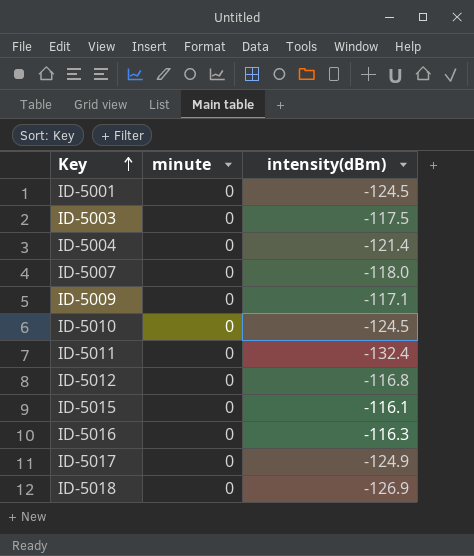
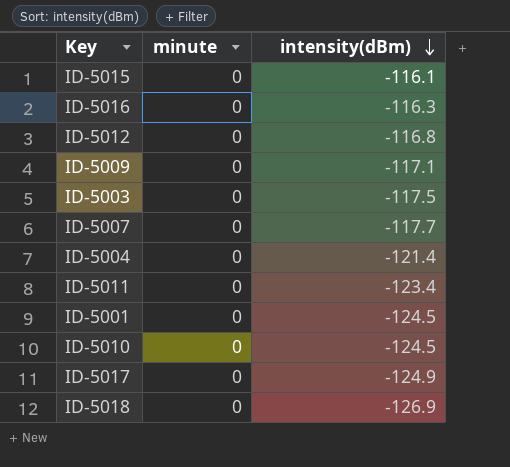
row order: Key ascending -> intensity(dBm) descending
ID-5007 | intensity(dBm): -118.0 -> -117.7
ID-5011 | intensity(dBm): -132.4 -> -123.4

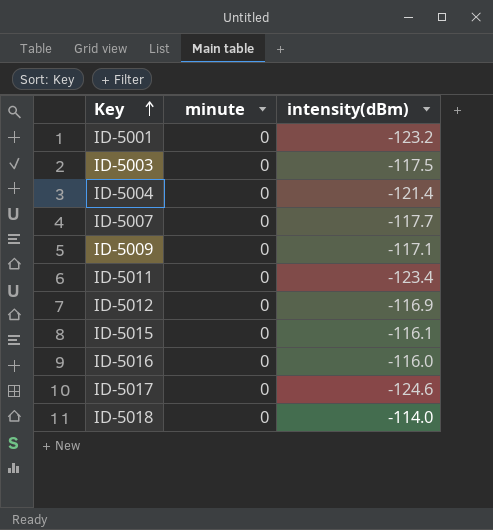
row order: intensity(dBm) descending -> Key ascending
row ID-5010: 0 | -124.5 -> none
ID-5001 | intensity(dBm): -124.5 -> -123.2
ID-5012 | intensity(dBm): -116.8 -> -116.9
ID-5016 | intensity(dBm): -116.3 -> -116.0
ID-5017 | intensity(dBm): -124.9 -> -124.6
ID-5018 | intensity(dBm): -126.9 -> -114.0

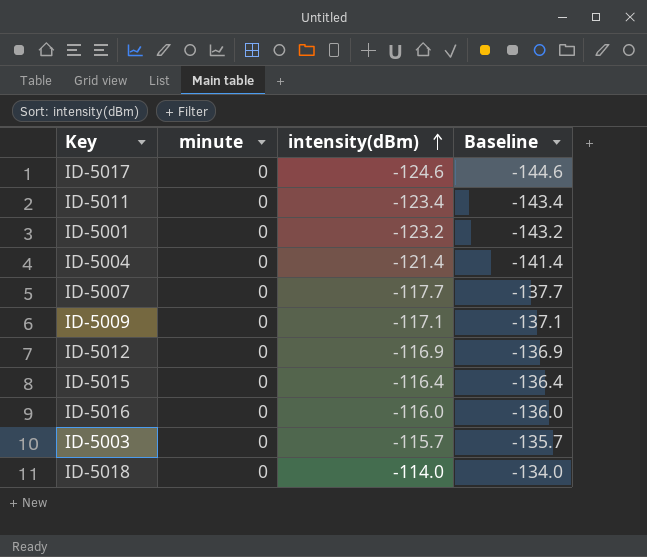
row order: Key ascending -> intensity(dBm) ascending
column Baseline | formula: none -> [intensity(dBm)] - 20
ID-5015 | intensity(dBm): -116.1 -> -116.4
ID-5003 | intensity(dBm): -117.5 -> -115.7

